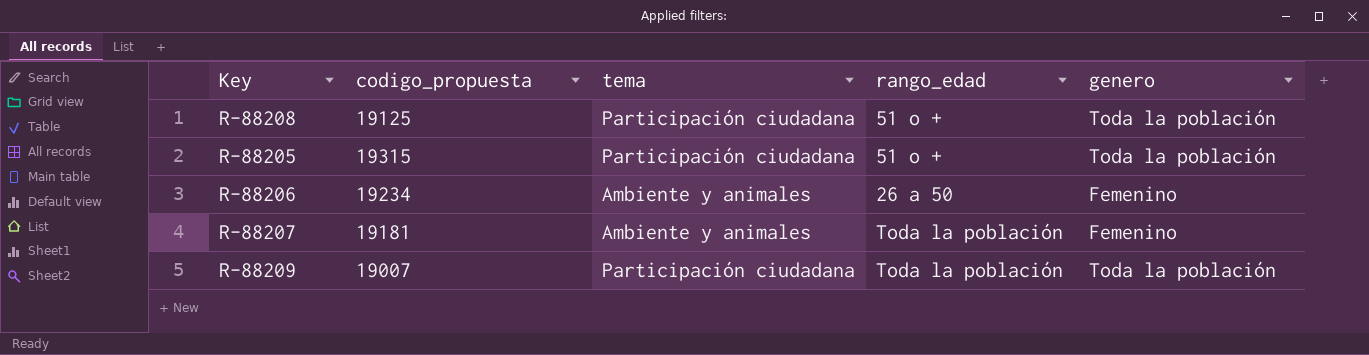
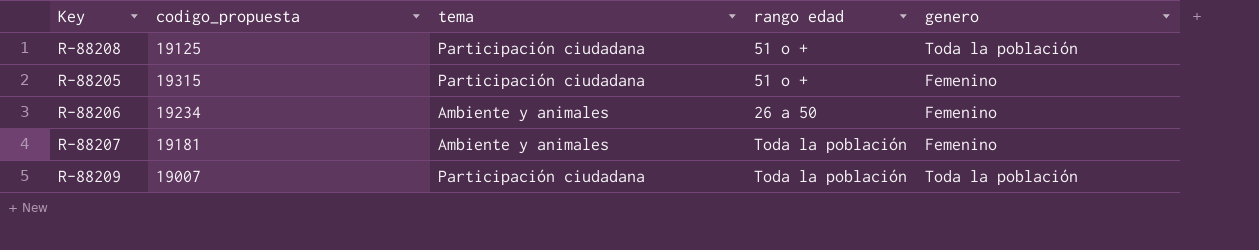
column name: rango_edad -> rango edad
R-88205 | genero: Toda la población -> Femenino

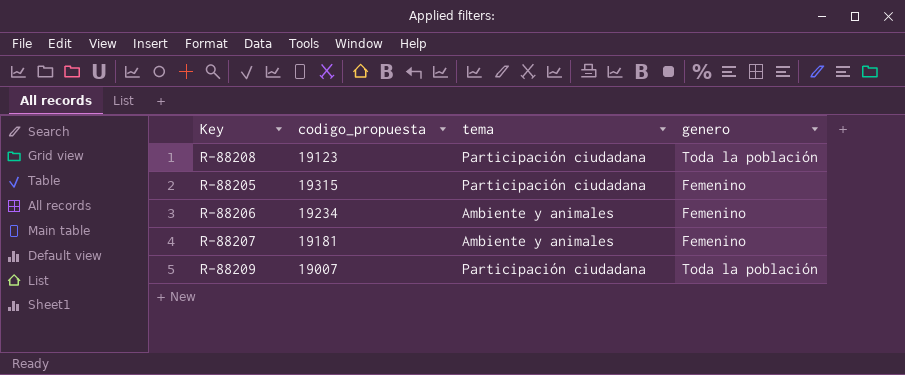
column rango edad | position: 4 -> none
R-88208 | codigo_propuesta: 19125 -> 19123

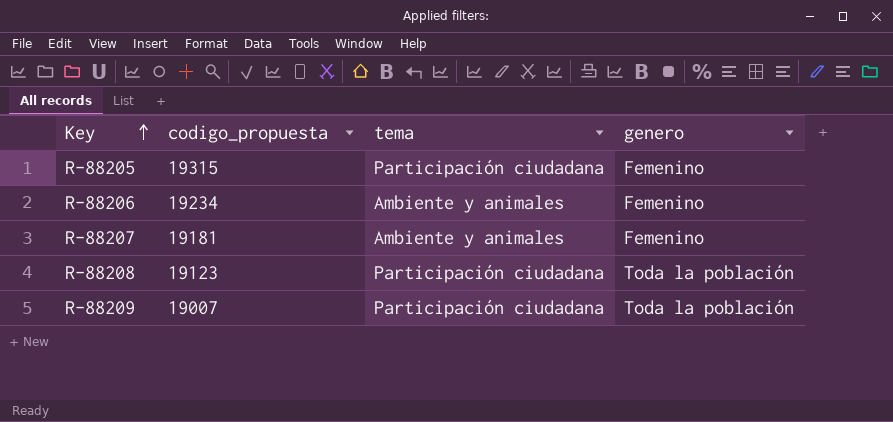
row order: none -> Key ascending

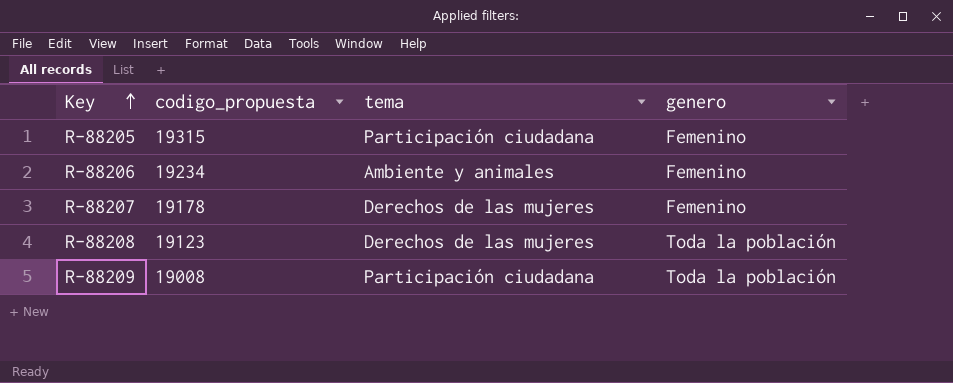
R-88207 | codigo_propuesta: 19181 -> 19178
R-88207 | tema: Ambiente y animales -> Derechos de las mujeres
R-88208 | tema: Participación ciudadana -> Derechos de las mujeres
R-88209 | codigo_propuesta: 19007 -> 19008

